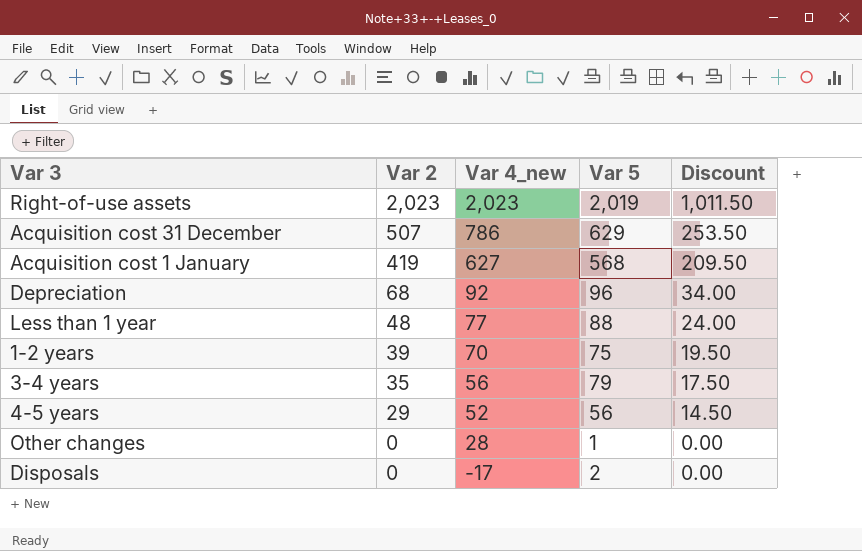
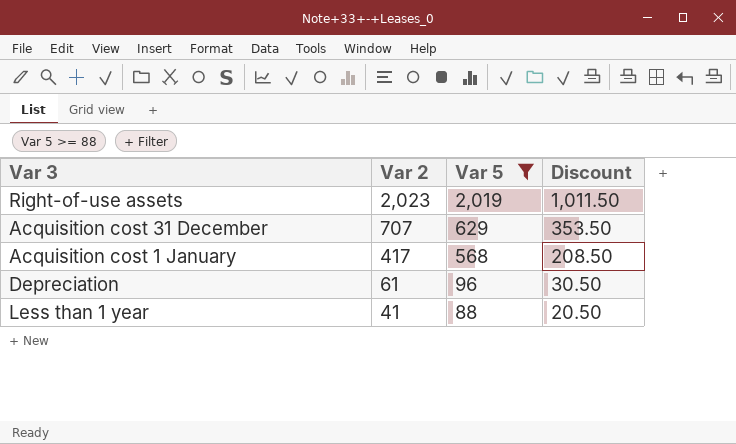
filter: none -> Var 5 >= 88
column Var 4_new | position: 3 -> none
Acquisition cost 31 December | Var 2: 507 -> 707
Acquisition cost 31 December | Discount: 253.50 -> 353.50
Acquisition cost 1 January | Var 2: 419 -> 417
Acquisition cost 1 January | Discount: 209.50 -> 208.50
Depreciation | Var 2: 68 -> 61
Depreciation | Discount: 34.00 -> 30.50
Less than 1 year | Var 2: 48 -> 41
Less than 1 year | Discount: 24.00 -> 20.50

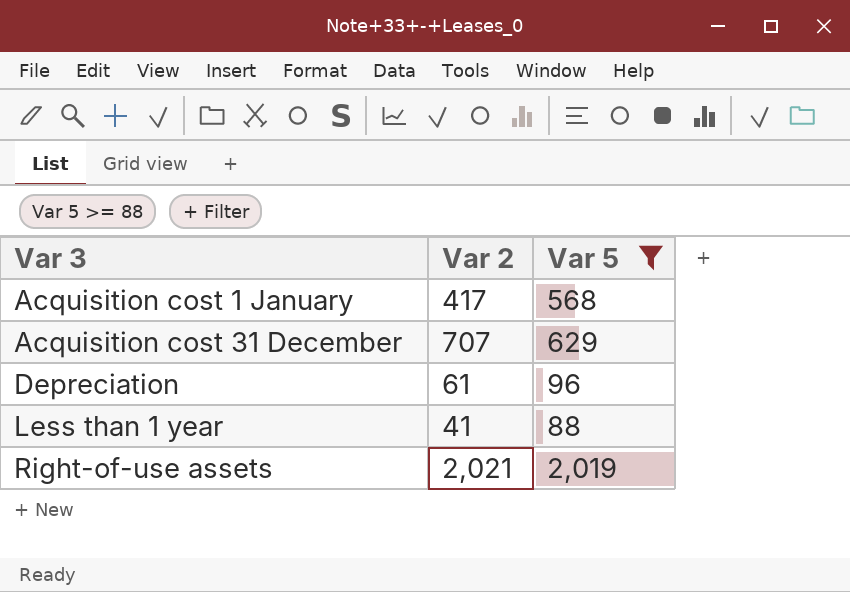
row order: Var 2 descending -> Var 3 ascending
column Discount | formula: [Var 2] * 0.5 -> none
Right-of-use assets | Var 2: 2,023 -> 2,021

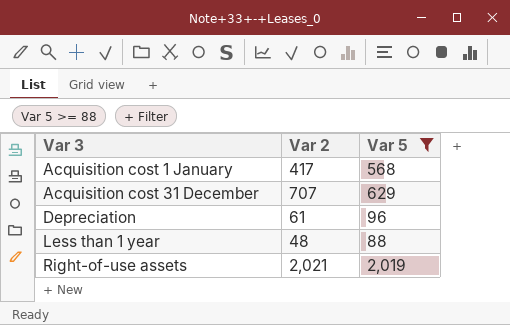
Less than 1 year | Var 2: 41 -> 48

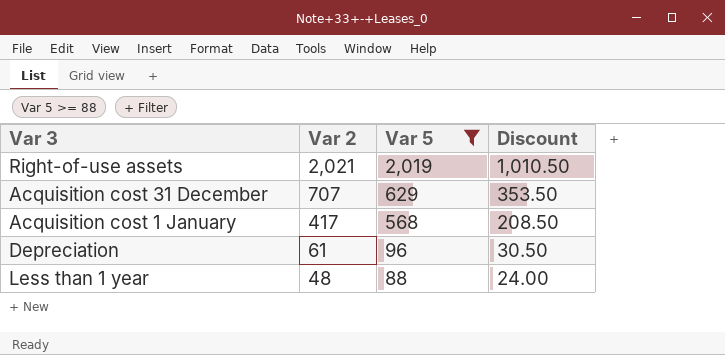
row order: Var 3 ascending -> Var 2 descending
column Discount | formula: none -> [Var 2] * 0.5

